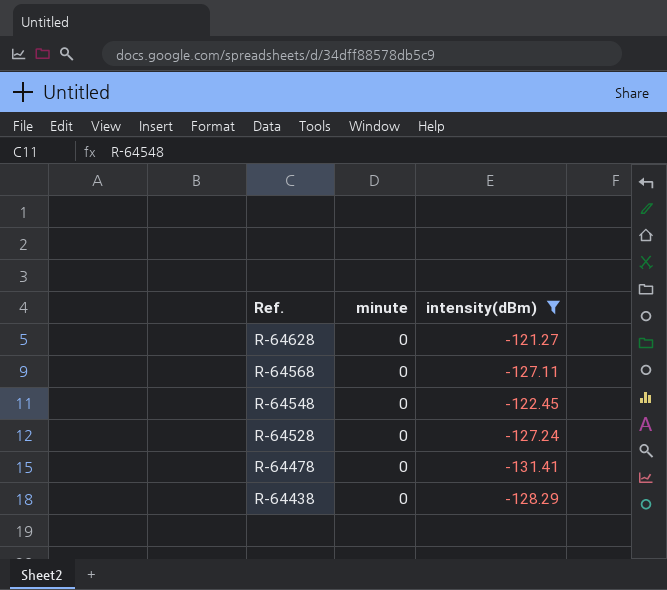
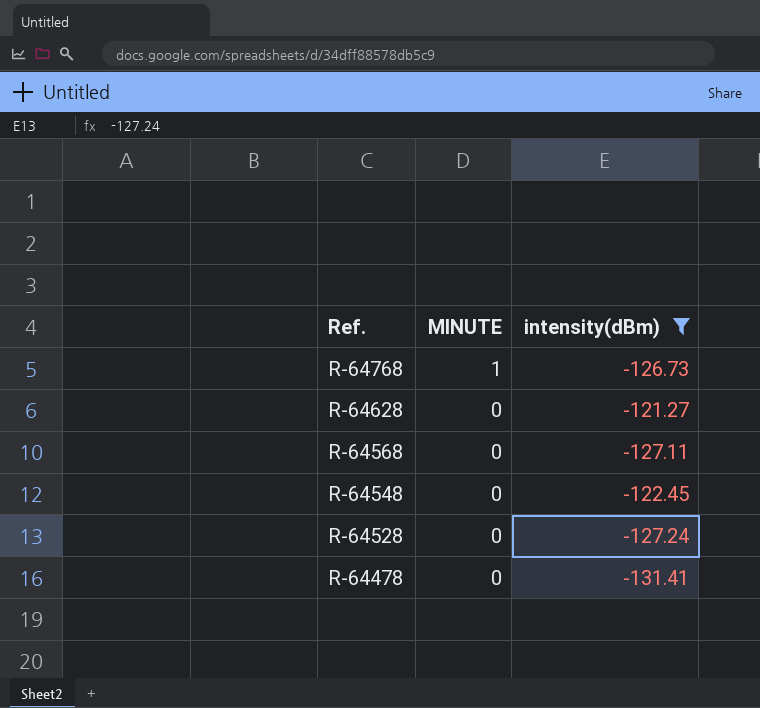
column name: minute -> MINUTE
row R-64438: 0 | -128.29 -> none
row R-64768: none -> 1 | -126.73

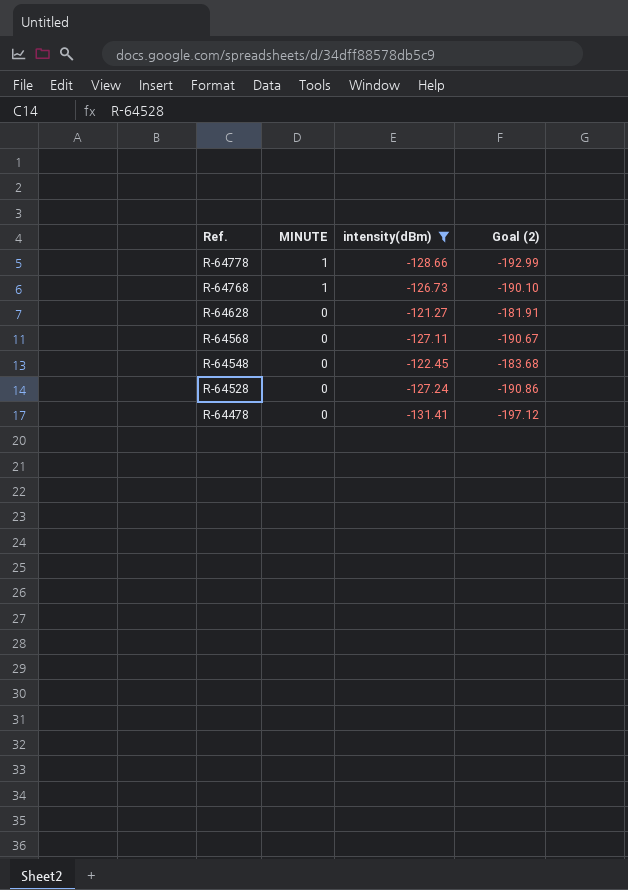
column Goal (2) | formula: none -> [intensity(dBm)] * 1.5
row R-64778: none -> 1 | -128.66 | -192.99

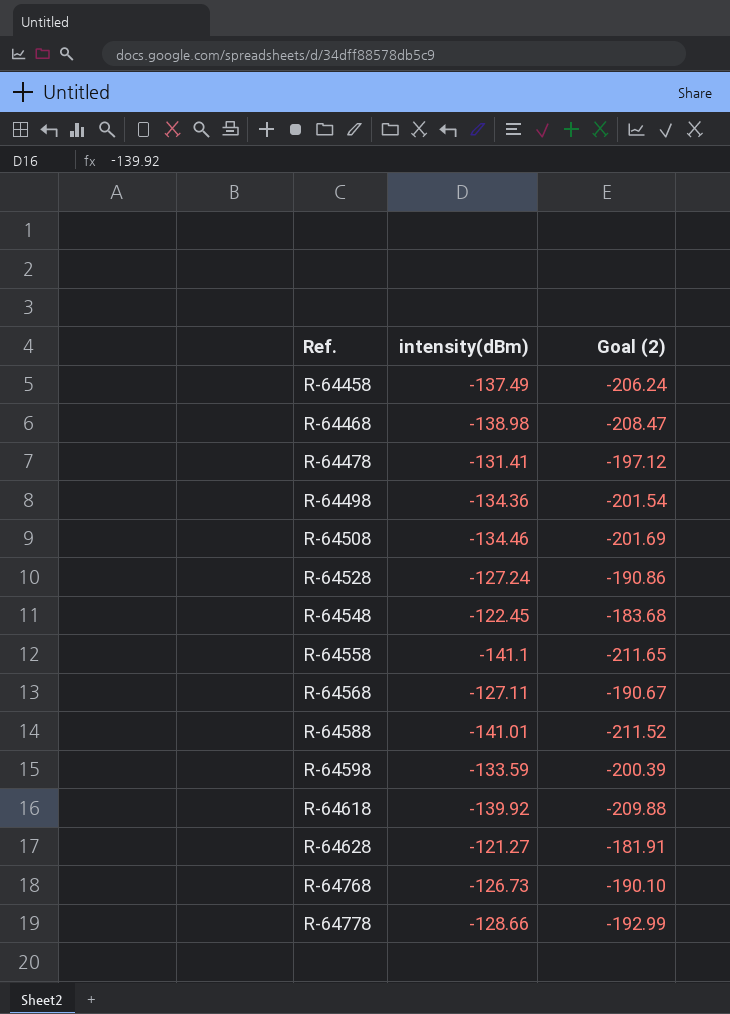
filter: intensity(dBm) >= -131.41 -> none
row order: Ref. descending -> Ref. ascending
column MINUTE | position: 2 -> none

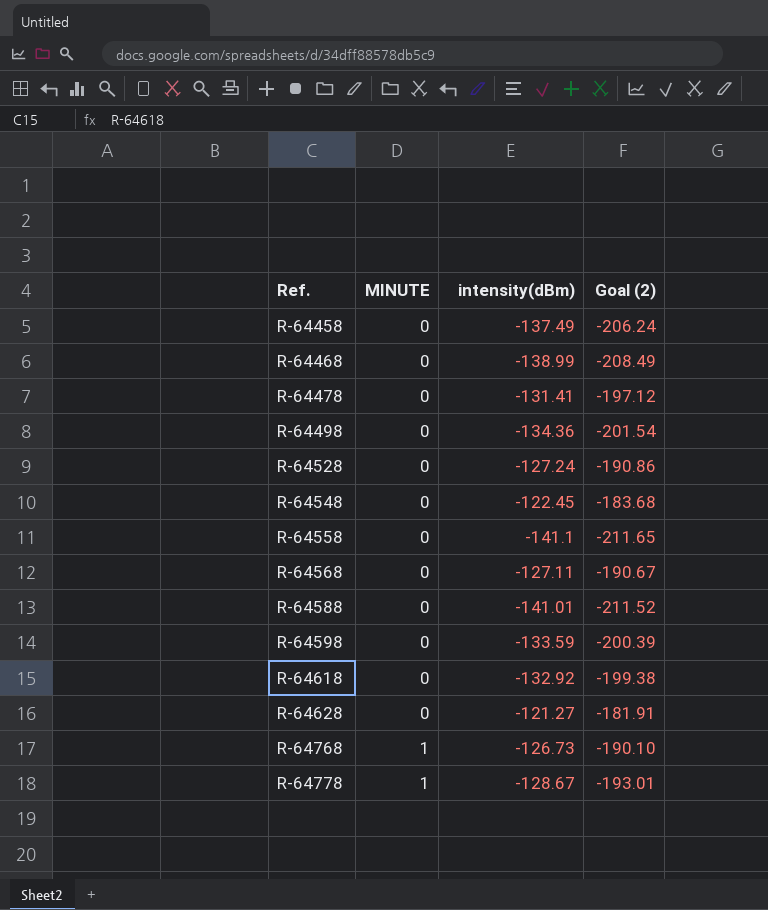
column MINUTE | position: none -> 2
row R-64508: -134.46 | -201.69 -> none
R-64468 | intensity(dBm): -138.98 -> -138.99
R-64468 | Goal (2): -208.47 -> -208.49
R-64618 | intensity(dBm): -139.92 -> -132.92
R-64618 | Goal (2): -209.88 -> -199.38
R-64778 | intensity(dBm): -128.66 -> -128.67
R-64778 | Goal (2): -192.99 -> -193.01

